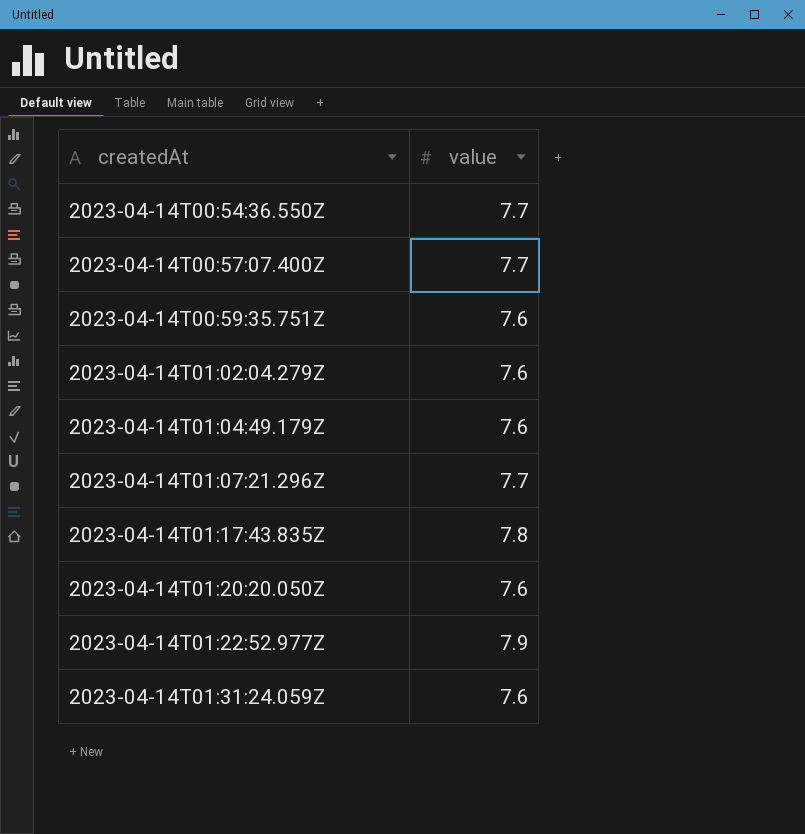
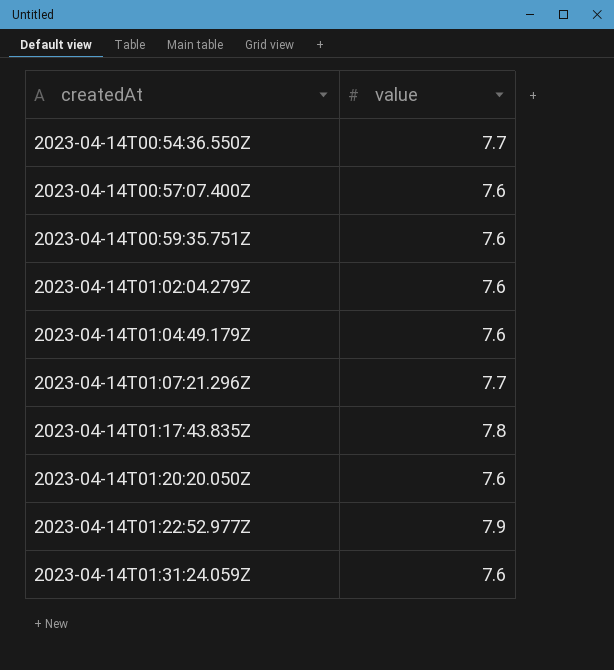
2023-04-14T00:57:07.400Z | value: 7.7 -> 7.6

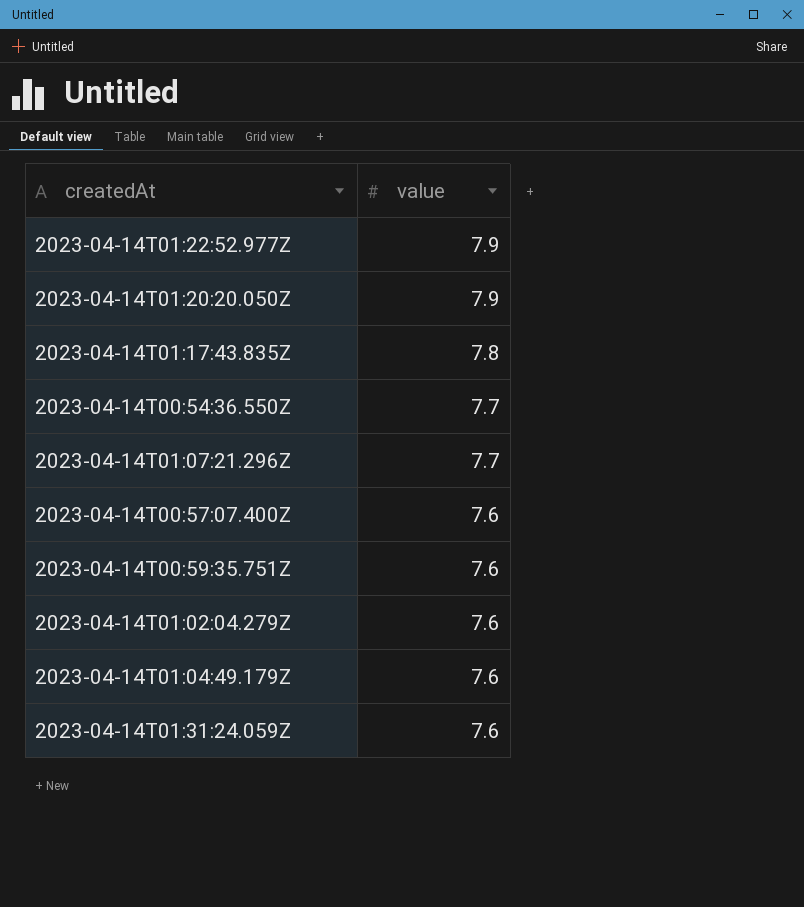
row order: createdAt ascending -> value descending
2023-04-14T01:20:20.050Z | value: 7.6 -> 7.9

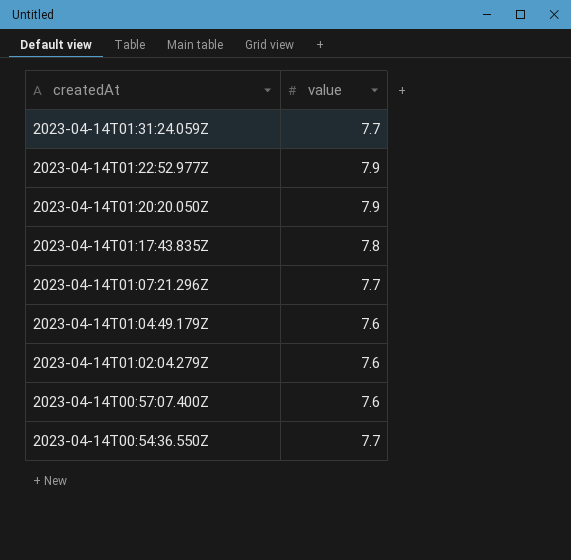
row order: value descending -> createdAt descending
row 2023-04-14T00:59:35.751Z: 7.6 -> none
2023-04-14T01:31:24.059Z | value: 7.6 -> 7.7

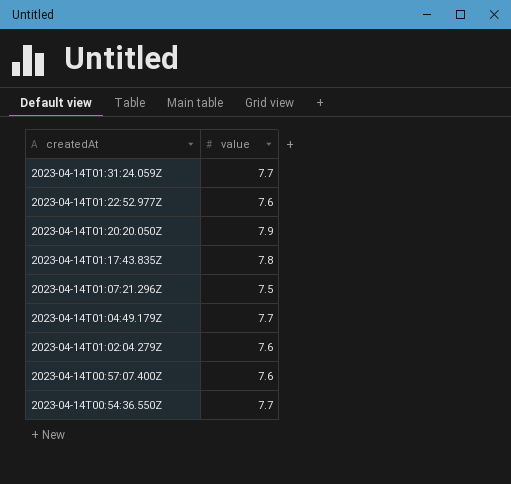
2023-04-14T01:22:52.977Z | value: 7.9 -> 7.6
2023-04-14T01:07:21.296Z | value: 7.7 -> 7.5
2023-04-14T01:04:49.179Z | value: 7.6 -> 7.7

